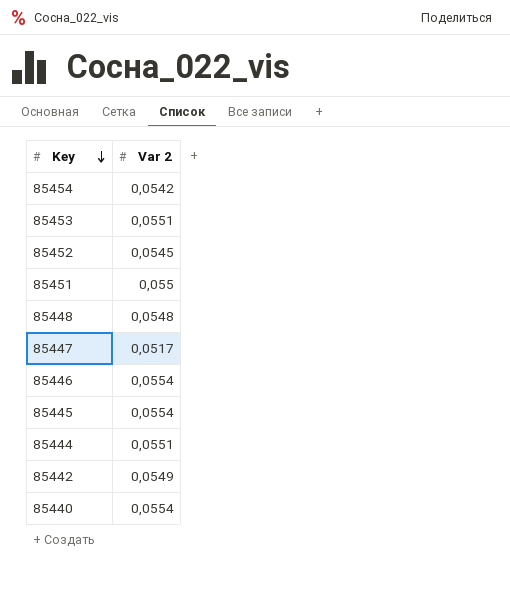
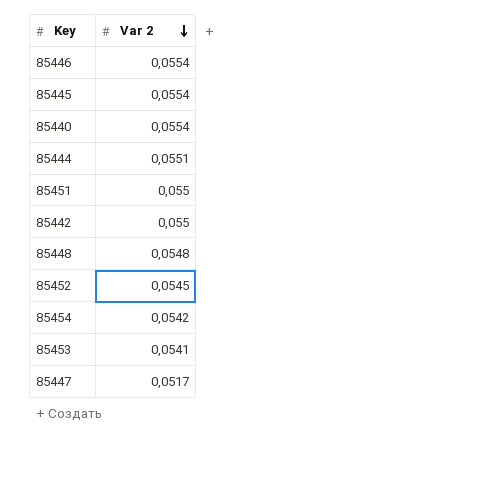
row order: Key descending -> Var 2 descending
85442 | Var 2: 0,0549 -> 0,055
85453 | Var 2: 0,0551 -> 0,0541

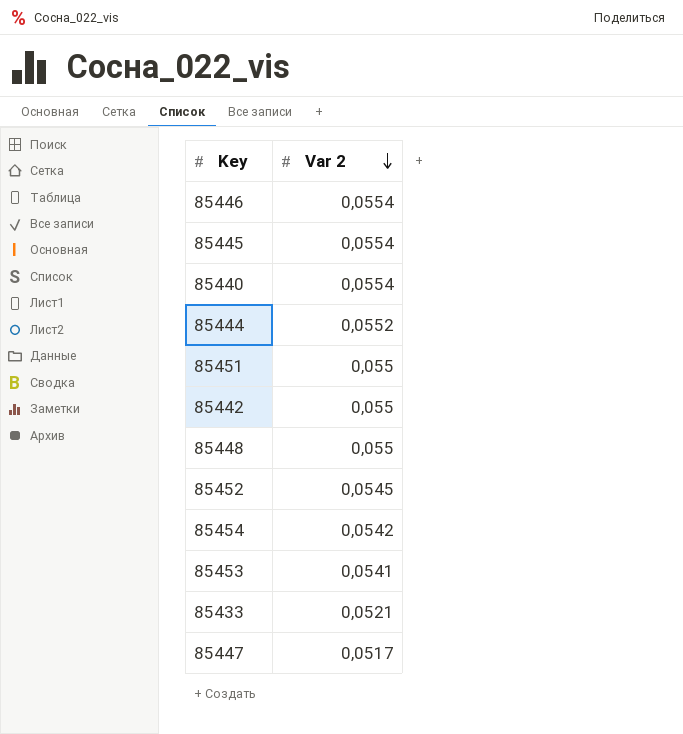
85444 | Var 2: 0,0551 -> 0,0552
85448 | Var 2: 0,0548 -> 0,055
row 85433: none -> 0,0521

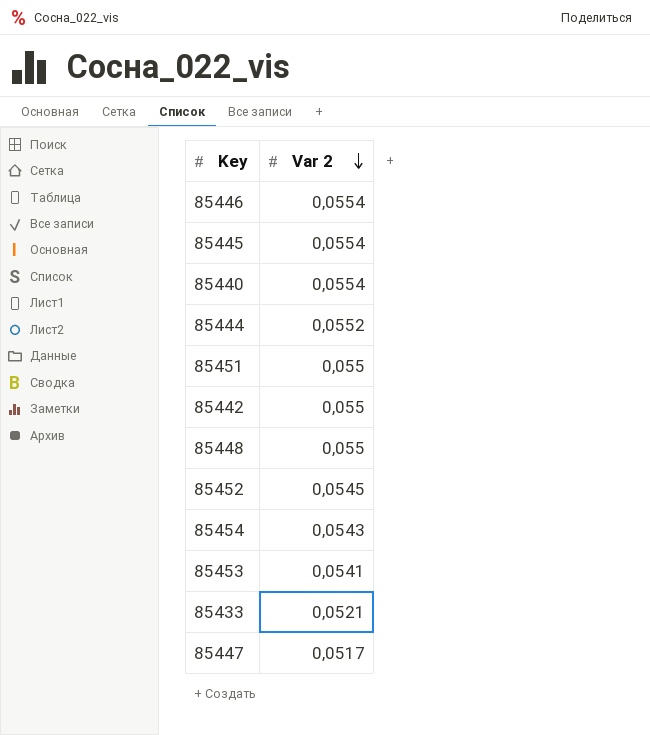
85454 | Var 2: 0,0542 -> 0,0543

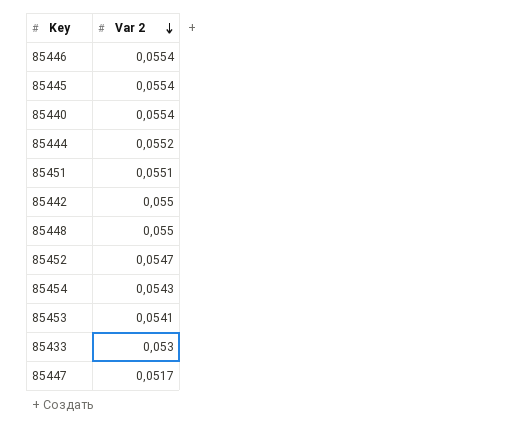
85451 | Var 2: 0,055 -> 0,0551
85452 | Var 2: 0,0545 -> 0,0547
85433 | Var 2: 0,0521 -> 0,053

